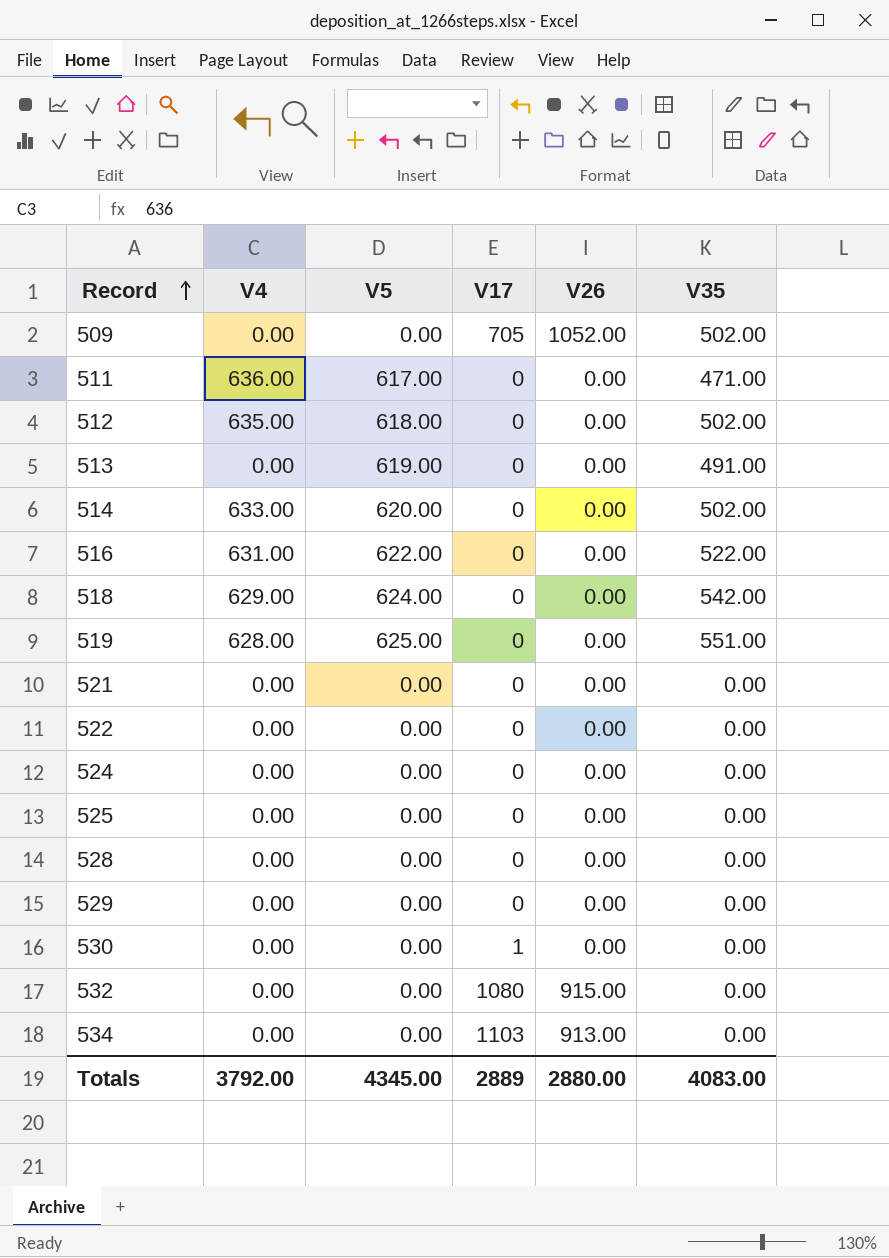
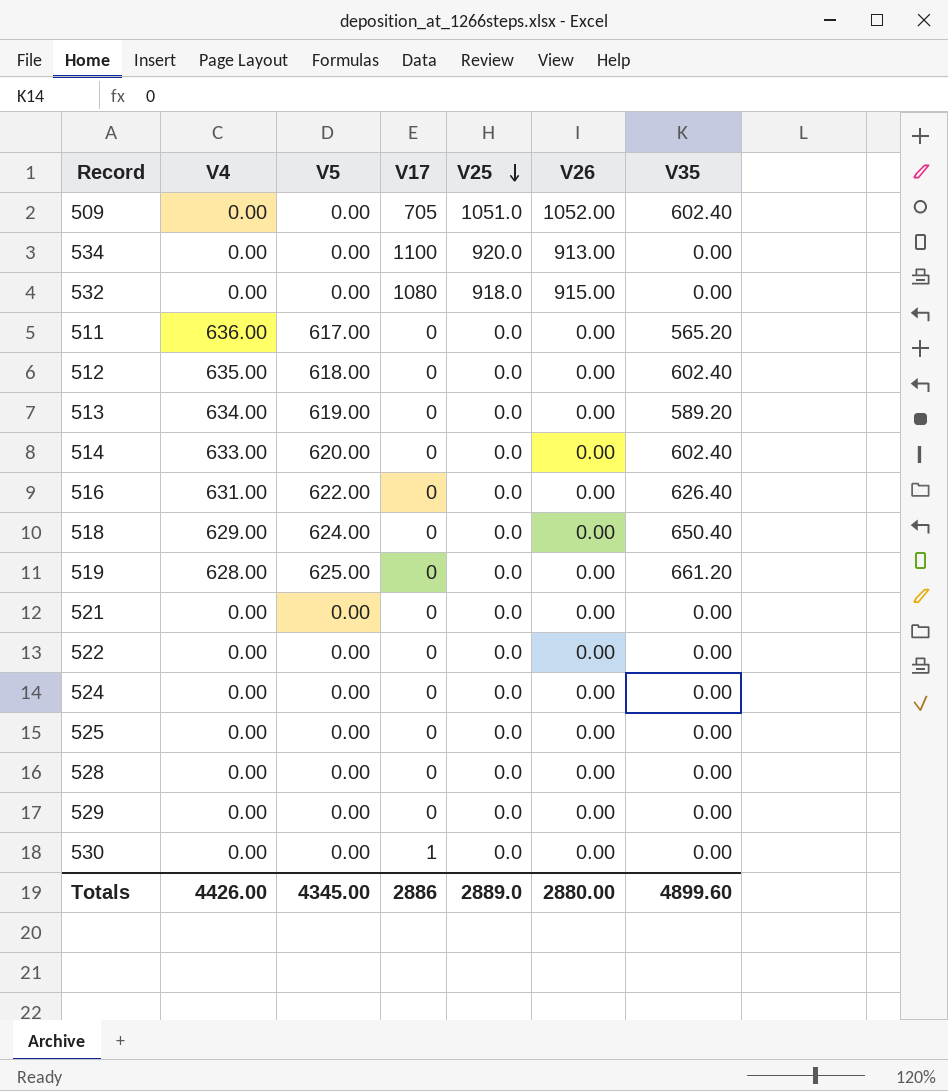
row order: Record ascending -> V25 descending
column V25 | position: none -> 5
509 | V35: 502.00 -> 602.40
534 | V17: 1103 -> 1100
511 | V35: 471.00 -> 565.20
512 | V35: 502.00 -> 602.40
513 | V4: 0.00 -> 634.00
513 | V35: 491.00 -> 589.20
514 | V35: 502.00 -> 602.40
516 | V35: 522.00 -> 626.40
518 | V35: 542.00 -> 650.40
519 | V35: 551.00 -> 661.20
Totals | V4: 3792.00 -> 4426.00
Totals | V17: 2889 -> 2886
Totals | V35: 4083.00 -> 4899.60

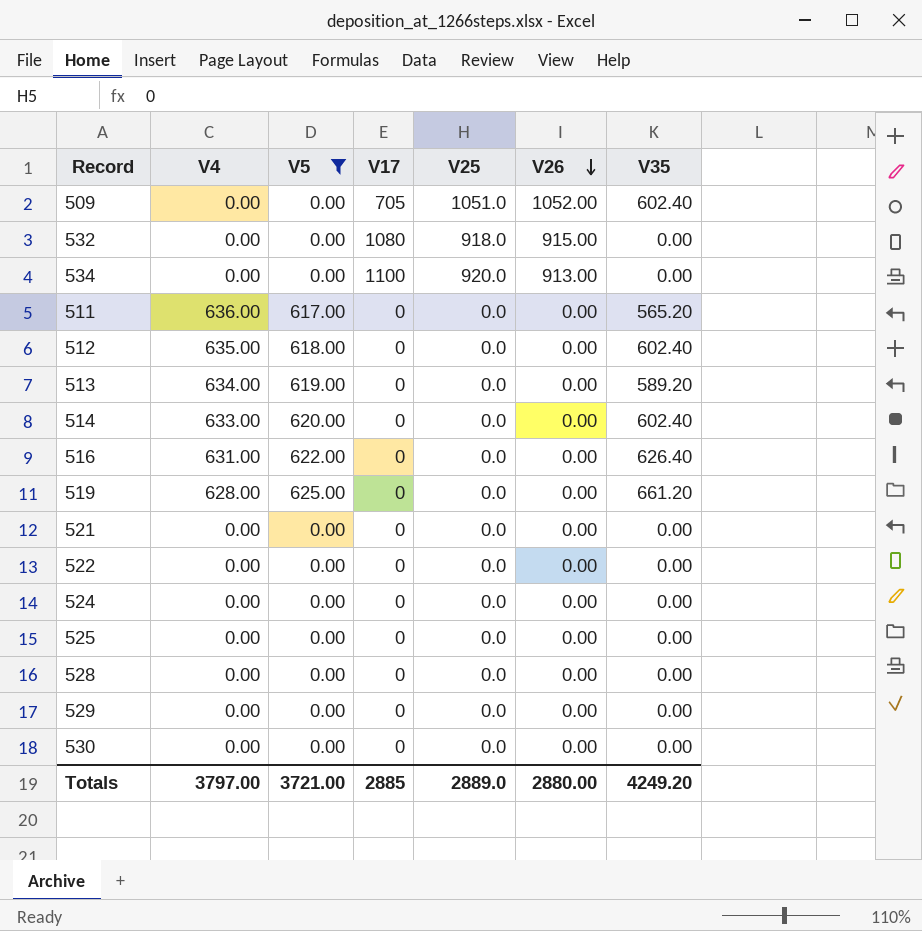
filter: none -> V5 != 624.00
row order: V25 descending -> V26 descending
530 | V17: 1 -> 0
Totals | V4: 4426.00 -> 3797.00
Totals | V5: 4345.00 -> 3721.00
Totals | V17: 2886 -> 2885
Totals | V35: 4899.60 -> 4249.20

